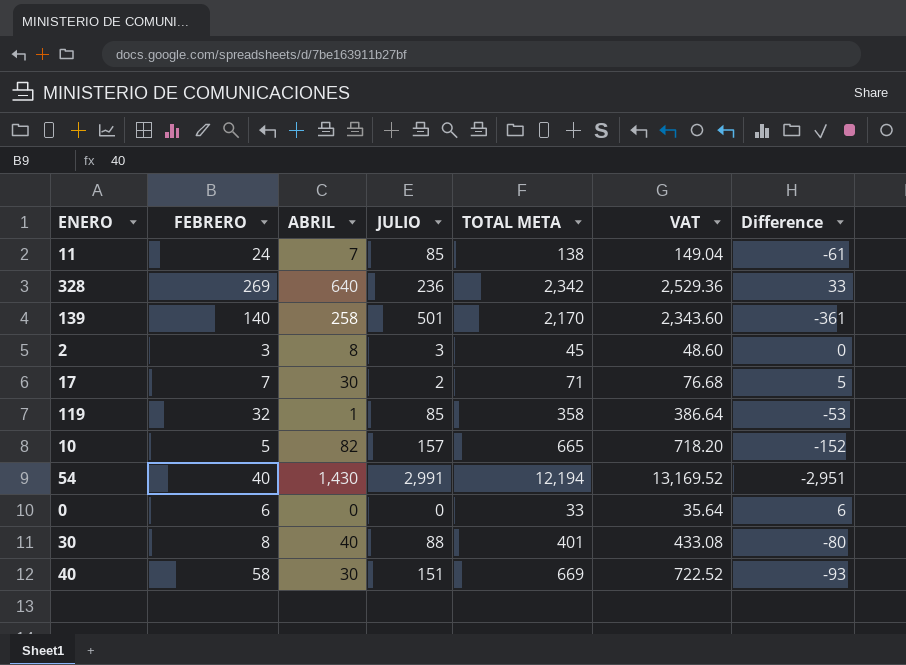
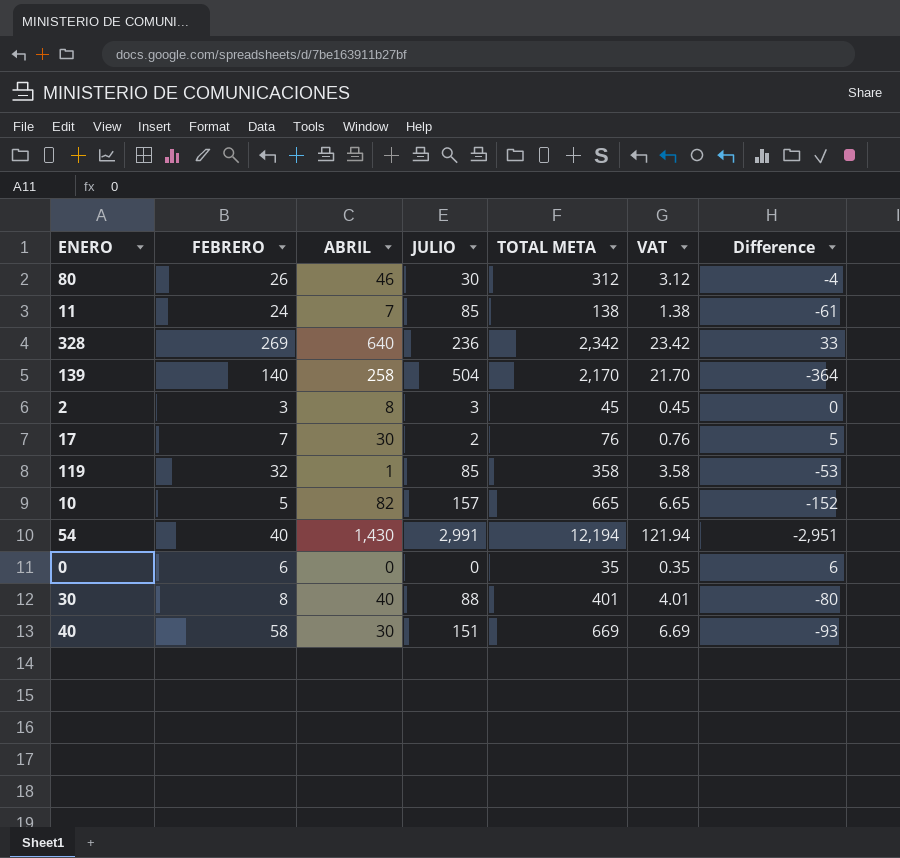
column VAT | formula: [TOTAL META] * 1.08 -> [TOTAL META] * 0.01
row 80: none -> 26 | 46 | 30 | 312 | 3.12 | -4
139 | JULIO: 501 -> 504
139 | Difference: -361 -> -364
17 | TOTAL META: 71 -> 76
0 | TOTAL META: 33 -> 35

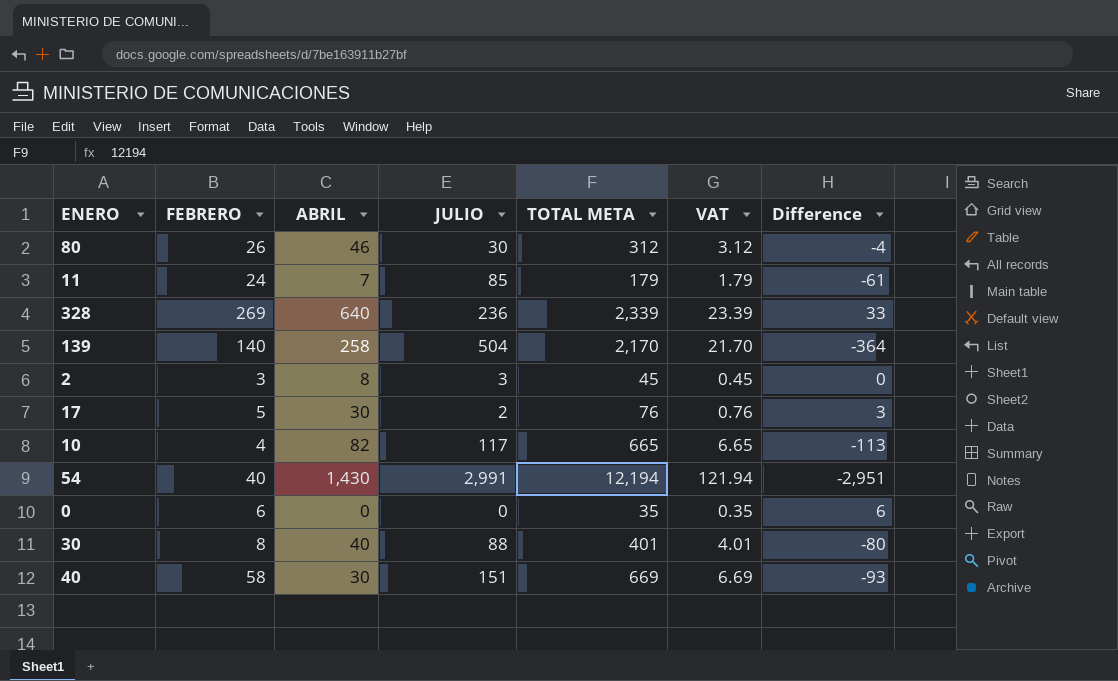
row 119: 32 | 1 | 85 | 358 | 3.58 | -53 -> none
11 | TOTAL META: 138 -> 179
11 | VAT: 1.38 -> 1.79
328 | TOTAL META: 2,342 -> 2,339
328 | VAT: 23.42 -> 23.39
17 | FEBRERO: 7 -> 5
17 | Difference: 5 -> 3
10 | FEBRERO: 5 -> 4
10 | JULIO: 157 -> 117
10 | Difference: -152 -> -113

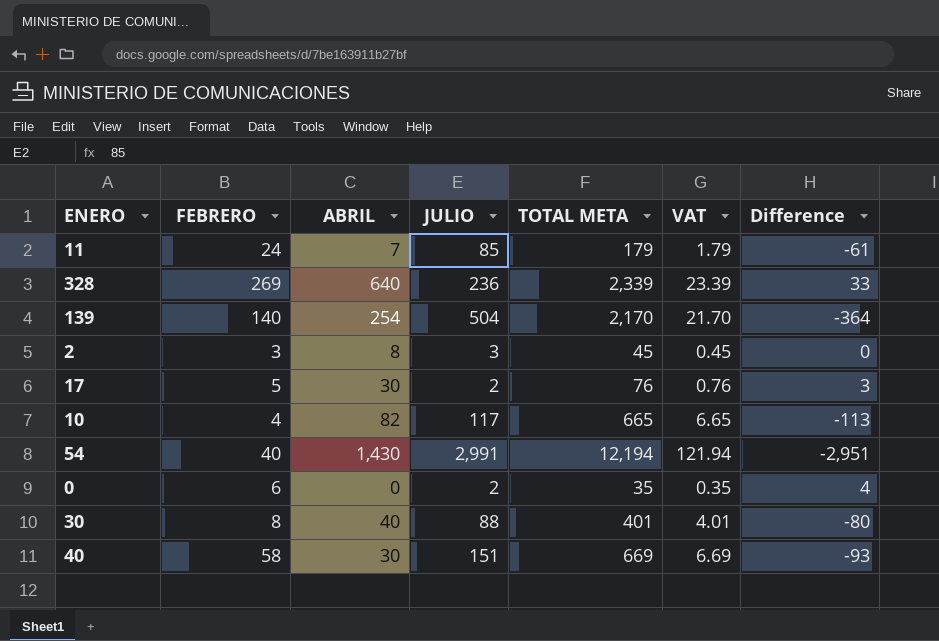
row 80: 26 | 46 | 30 | 312 | 3.12 | -4 -> none
139 | ABRIL: 258 -> 254
0 | JULIO: 0 -> 2
0 | Difference: 6 -> 4

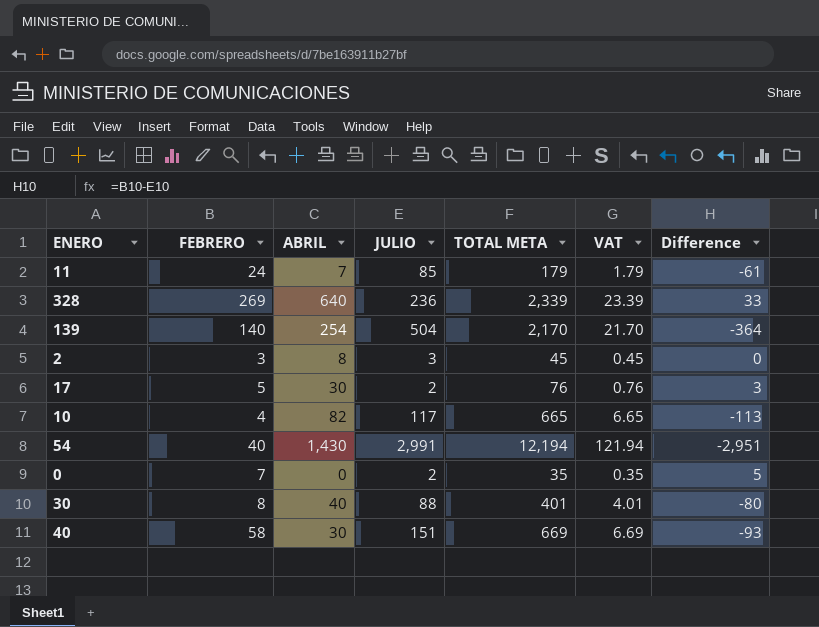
0 | FEBRERO: 6 -> 7
0 | Difference: 4 -> 5

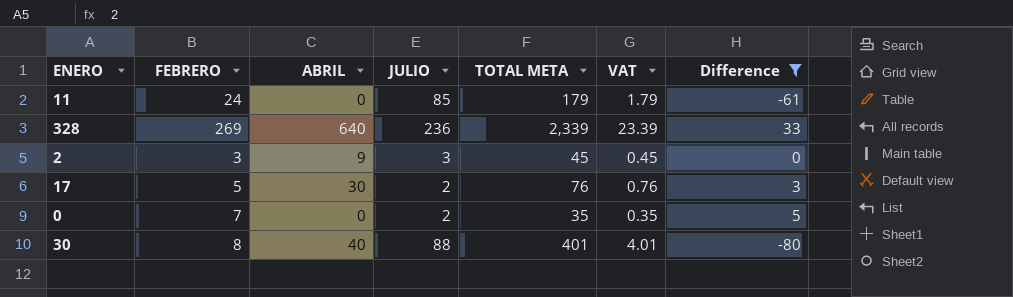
filter: none -> Difference >= -80
11 | ABRIL: 7 -> 0
2 | ABRIL: 8 -> 9

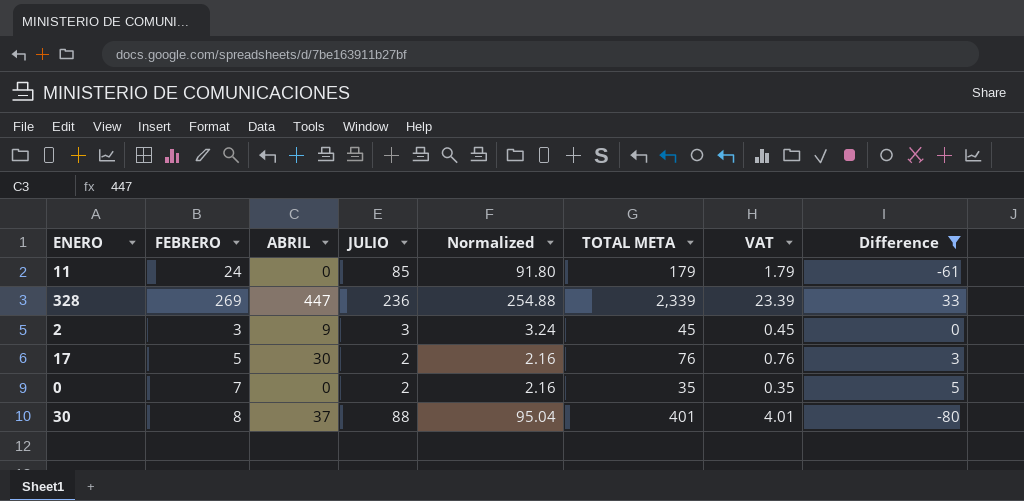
column Normalized | formula: none -> [JULIO] * 1.08
328 | ABRIL: 640 -> 447
30 | ABRIL: 40 -> 37

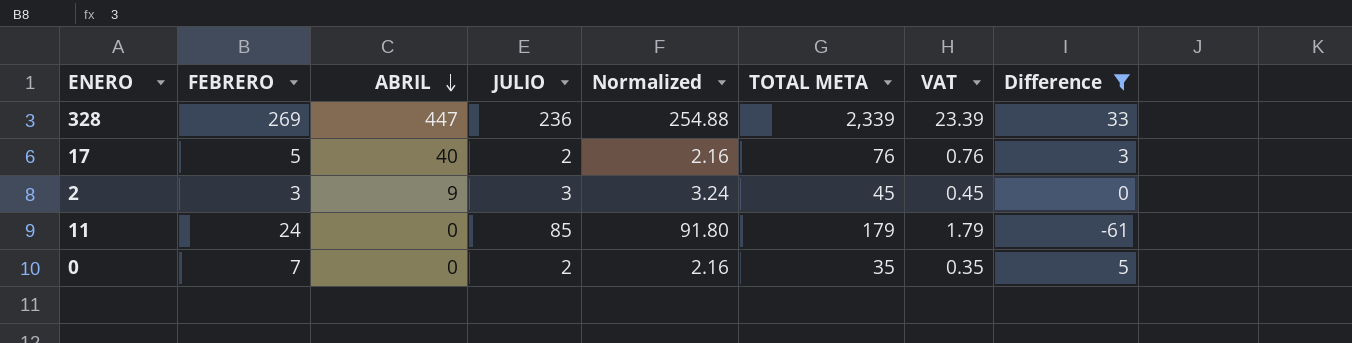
row order: none -> ABRIL descending
row 30: 8 | 37 | 88 | 95.04 | 401 | 4.01 | -80 -> none
17 | ABRIL: 30 -> 40

